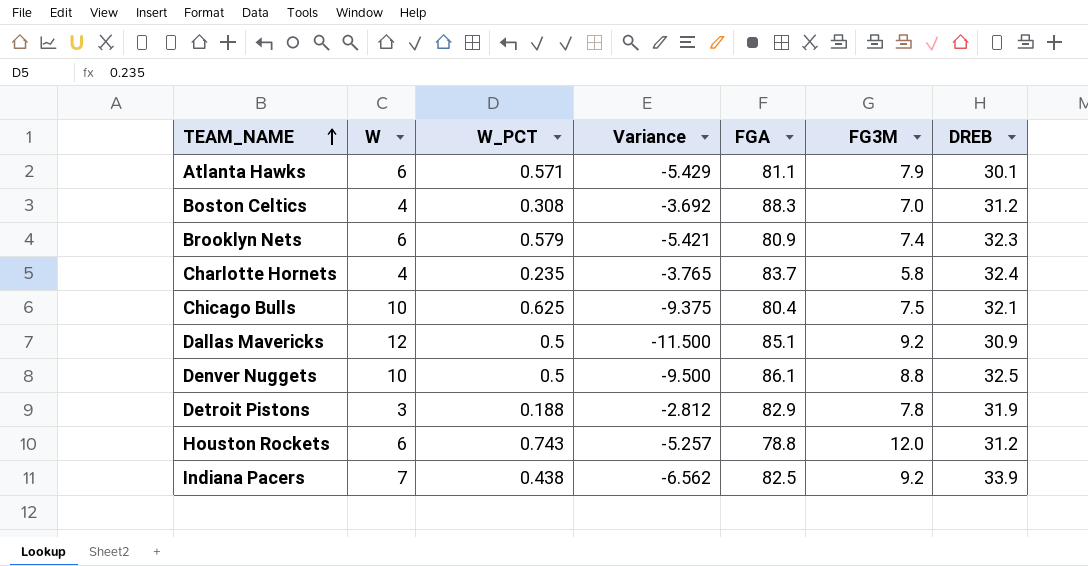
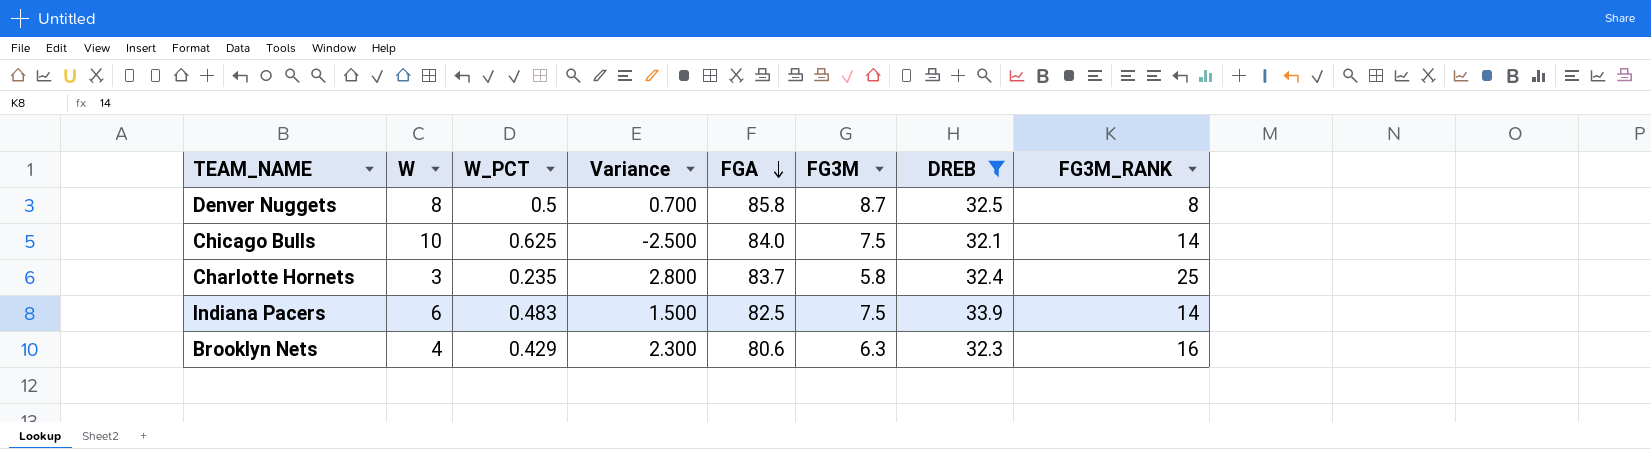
filter: none -> DREB >= 32.1
row order: TEAM_NAME ascending -> FGA descending
column Variance | formula: [W_PCT] - [W] -> [FG3M] - [W]
column FG3M_RANK | position: none -> 8
Denver Nuggets | W: 10 -> 8
Denver Nuggets | FGA: 86.1 -> 85.8
Denver Nuggets | FG3M: 8.8 -> 8.7
Chicago Bulls | FGA: 80.4 -> 84.0
Charlotte Hornets | W: 4 -> 3
Indiana Pacers | W: 7 -> 6
Indiana Pacers | W_PCT: 0.438 -> 0.483
Indiana Pacers | FG3M: 9.2 -> 7.5
Brooklyn Nets | W: 6 -> 4
Brooklyn Nets | W_PCT: 0.579 -> 0.429
Brooklyn Nets | FGA: 80.9 -> 80.6
Brooklyn Nets | FG3M: 7.4 -> 6.3

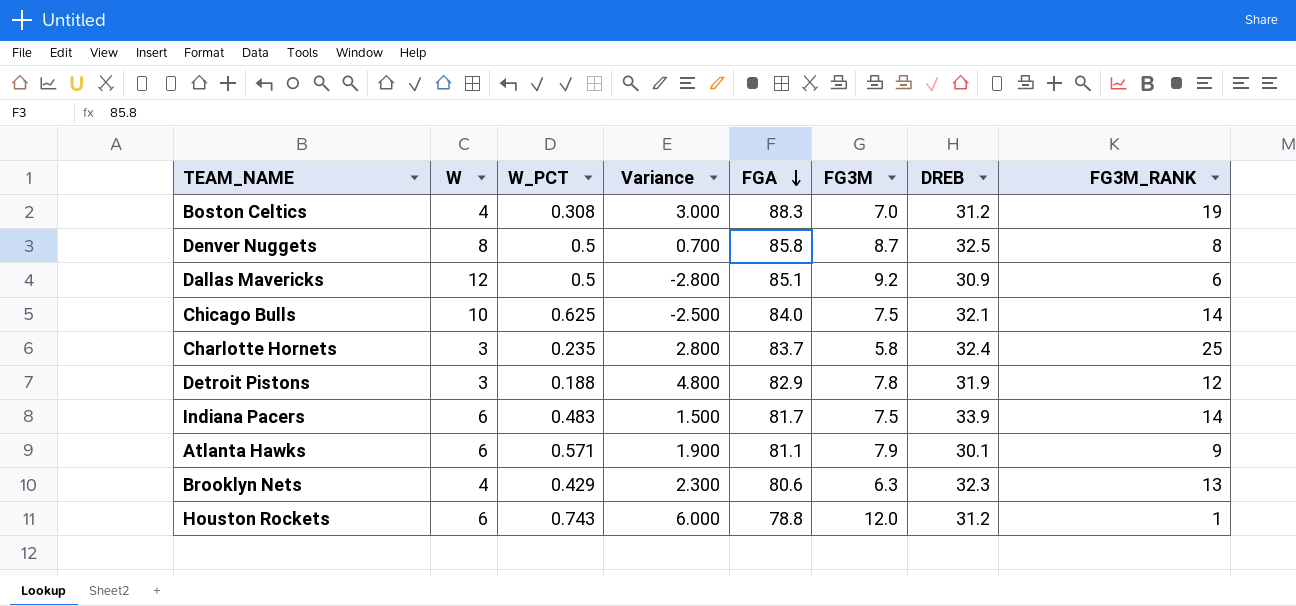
filter: DREB >= 32.1 -> none
Indiana Pacers | FGA: 82.5 -> 81.7
Brooklyn Nets | FG3M_RANK: 16 -> 13

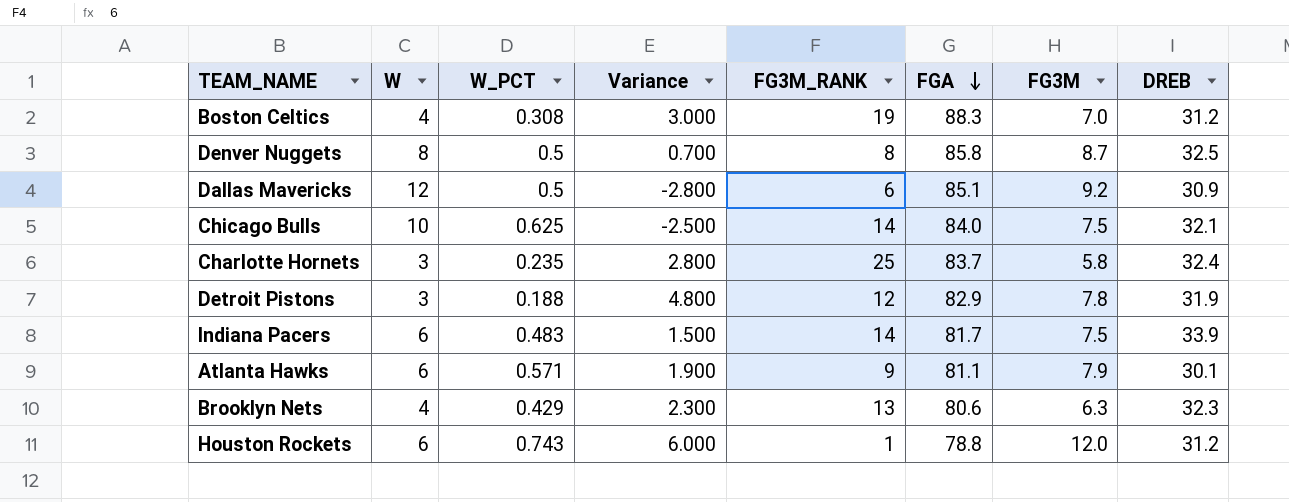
column FG3M_RANK | position: 8 -> 5

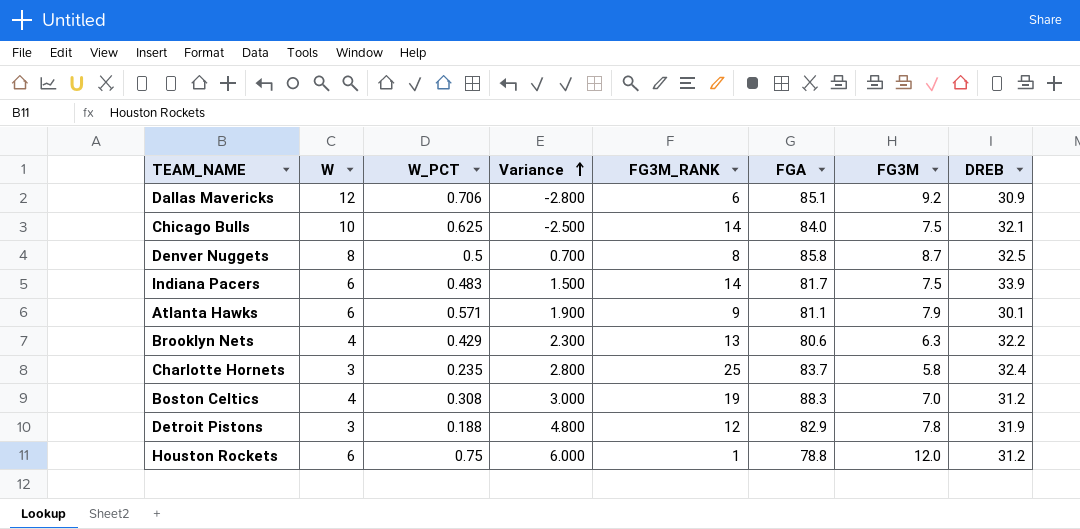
row order: FGA descending -> Variance ascending
Dallas Mavericks | W_PCT: 0.5 -> 0.706
Brooklyn Nets | DREB: 32.3 -> 32.2
Houston Rockets | W_PCT: 0.743 -> 0.75

